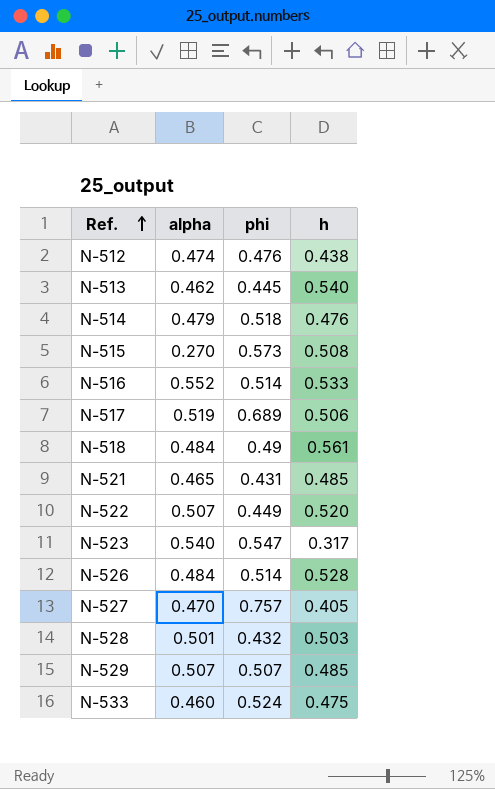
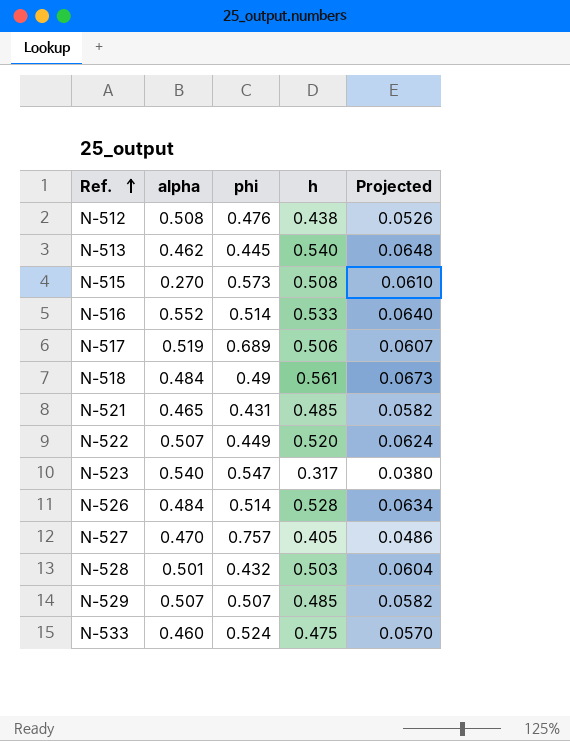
column Projected | formula: none -> [h] * 0.12
row N-514: 0.479 | 0.518 | 0.476 -> none
N-512 | alpha: 0.474 -> 0.508

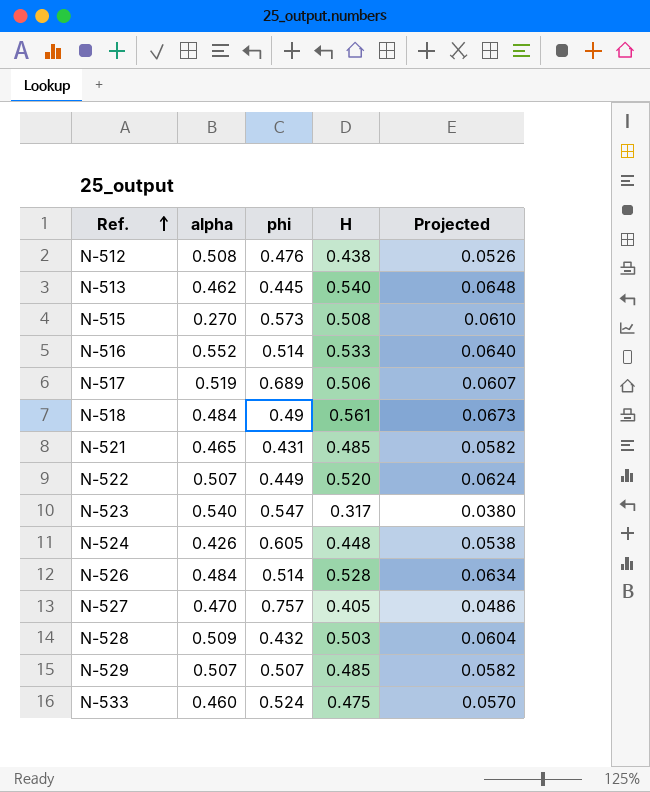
column name: h -> H
row N-524: none -> 0.426 | 0.605 | 0.448 | 0.0538
N-528 | alpha: 0.501 -> 0.509

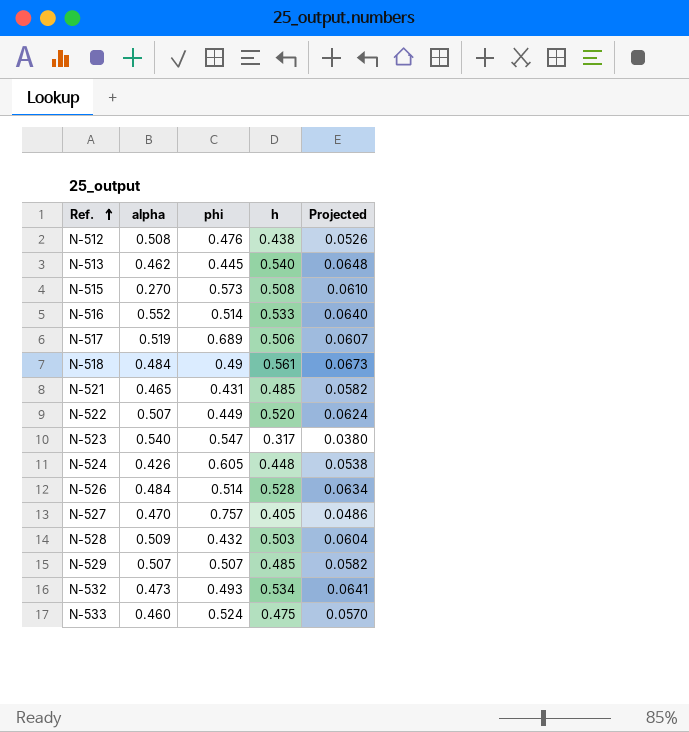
column name: H -> h
row N-532: none -> 0.473 | 0.493 | 0.534 | 0.0641

